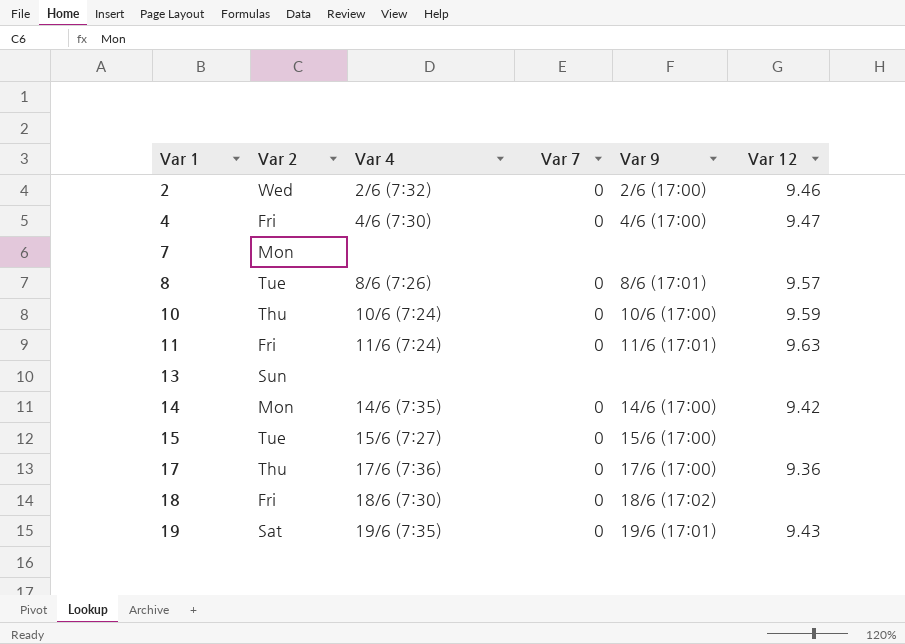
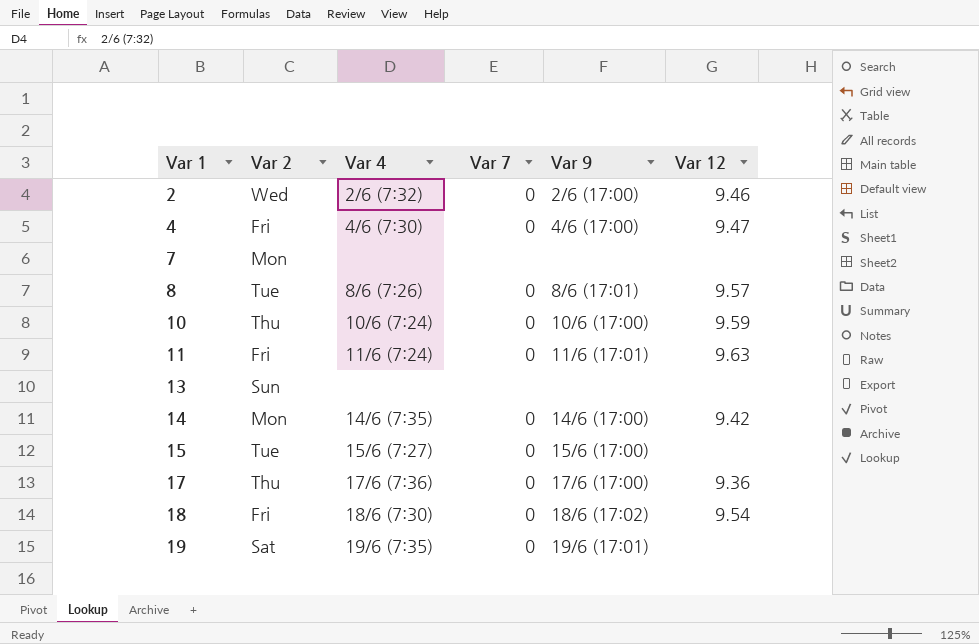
18 | Var 12: none -> 9.54
19 | Var 12: 9.43 -> none

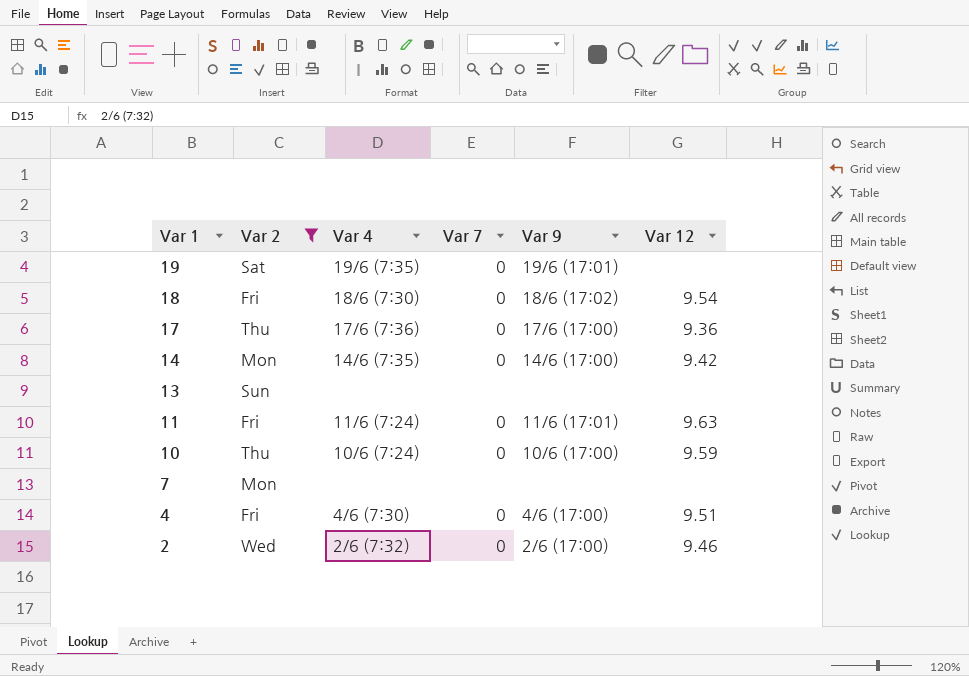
filter: none -> Var 2 != Tue
row order: Var 1 ascending -> Var 1 descending
4 | Var 12: 9.47 -> 9.51

